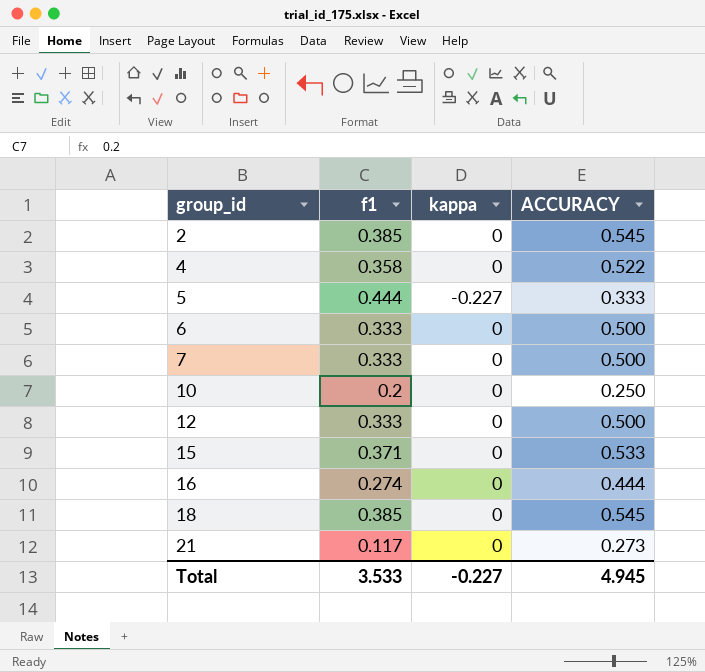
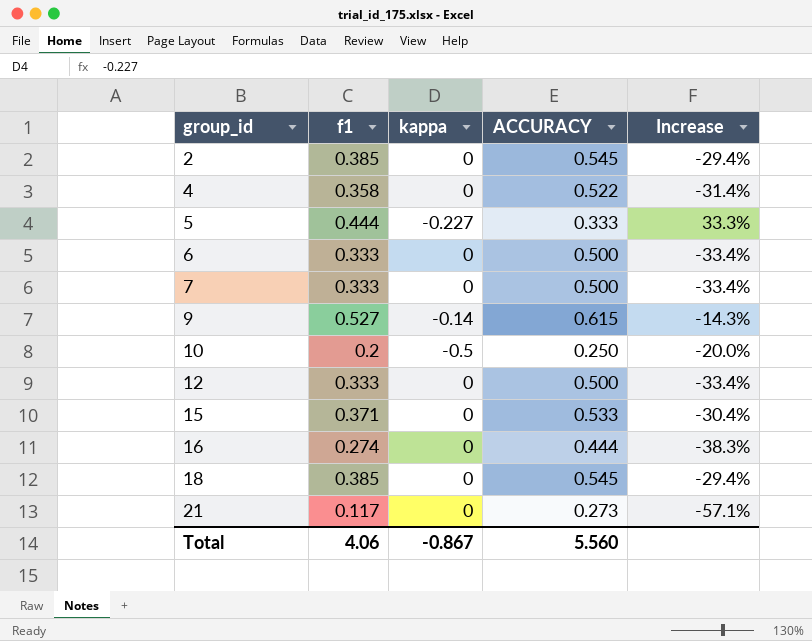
column Increase | formula: none -> ([f1] - [ACCURACY]) / [ACCURACY]
row 9: none -> 0.527 | -0.14 | 0.615 | -14.3%
10 | kappa: 0 -> -0.5
Total | f1: 3.533 -> 4.06
Total | kappa: -0.227 -> -0.867
Total | ACCURACY: 4.945 -> 5.560

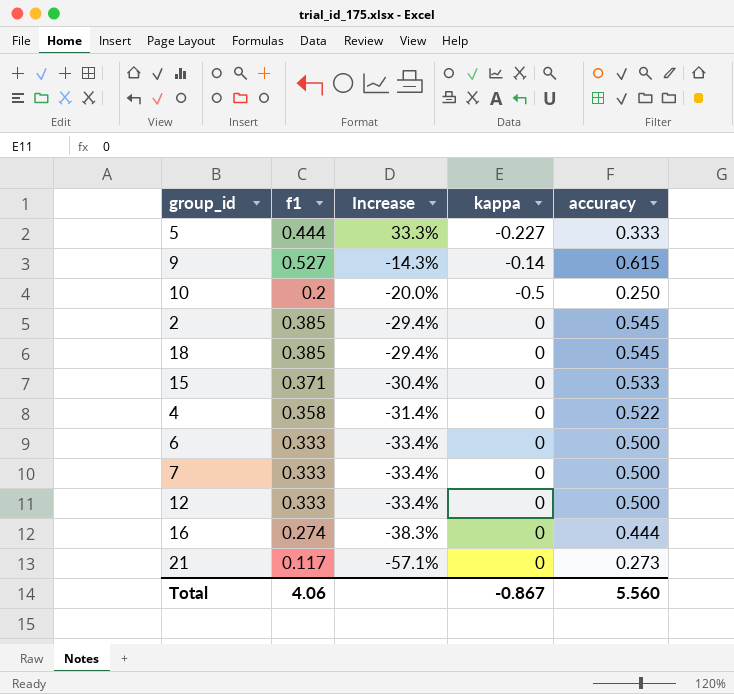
row order: group_id ascending -> Increase descending
column Increase | position: 5 -> 3
column name: ACCURACY -> accuracy

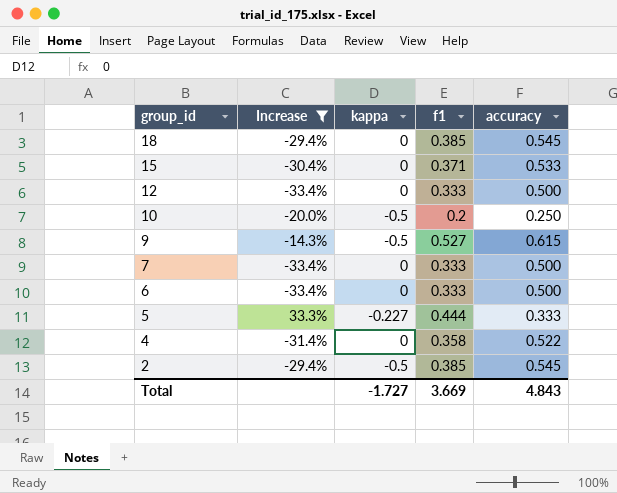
filter: none -> Increase >= -33.4%
row order: Increase descending -> group_id descending
column f1 | position: 2 -> 4
9 | kappa: -0.14 -> -0.5
2 | kappa: 0 -> -0.5
Total | kappa: -0.867 -> -1.727
Total | f1: 4.06 -> 3.669
Total | accuracy: 5.560 -> 4.843

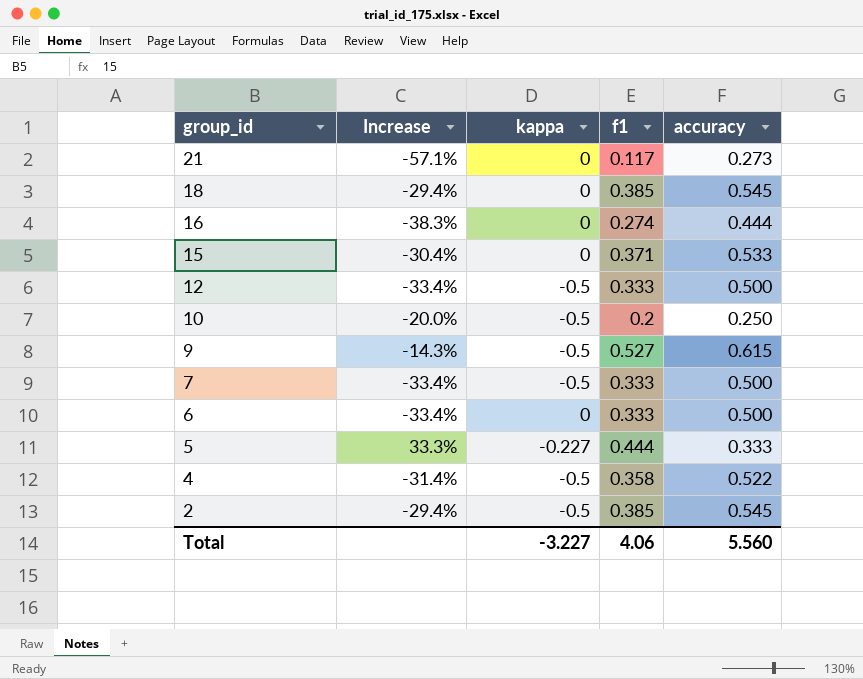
filter: Increase >= -33.4% -> none
12 | kappa: 0 -> -0.5
7 | kappa: 0 -> -0.5
4 | kappa: 0 -> -0.5
Total | kappa: -1.727 -> -3.227
Total | f1: 3.669 -> 4.06
Total | accuracy: 4.843 -> 5.560

